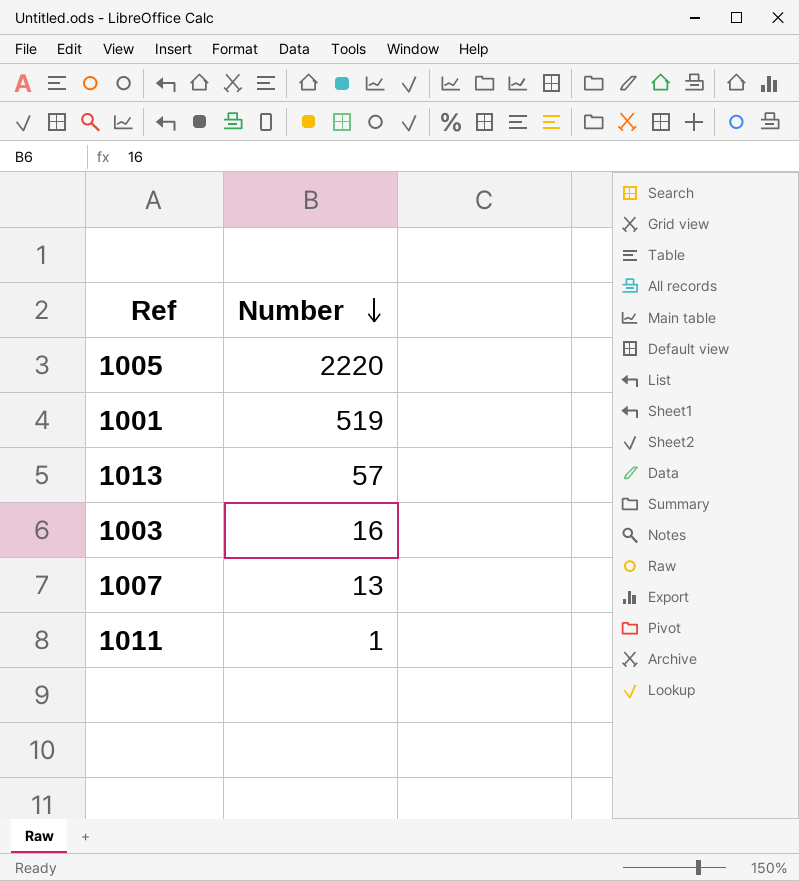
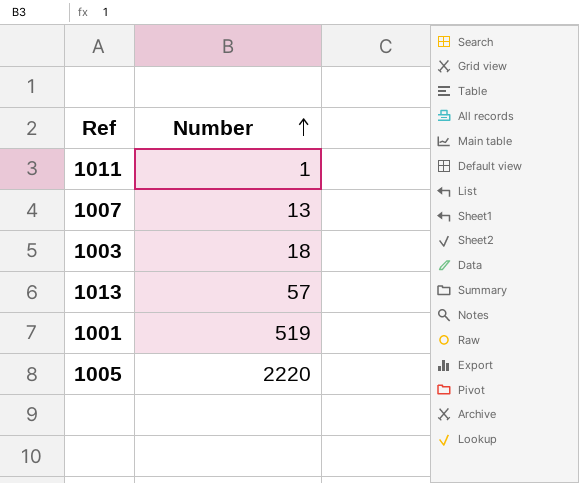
row order: Number descending -> Number ascending
1003 | Number: 16 -> 18

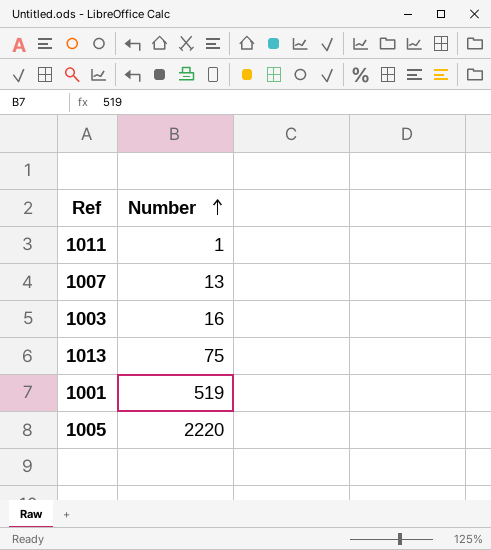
1003 | Number: 18 -> 16
1013 | Number: 57 -> 75

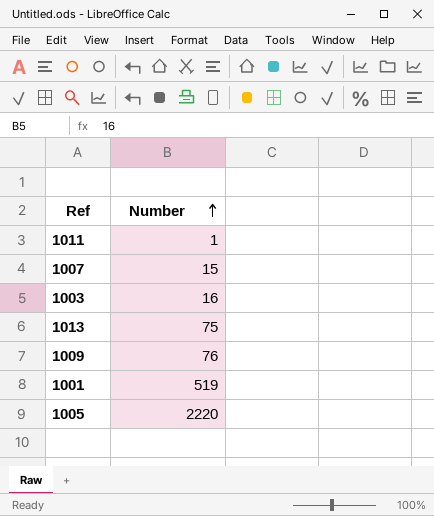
1007 | Number: 13 -> 15
row 1009: none -> 76

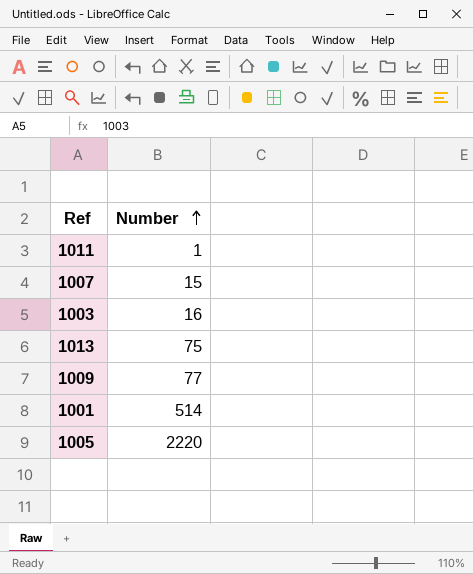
1009 | Number: 76 -> 77
1001 | Number: 519 -> 514

